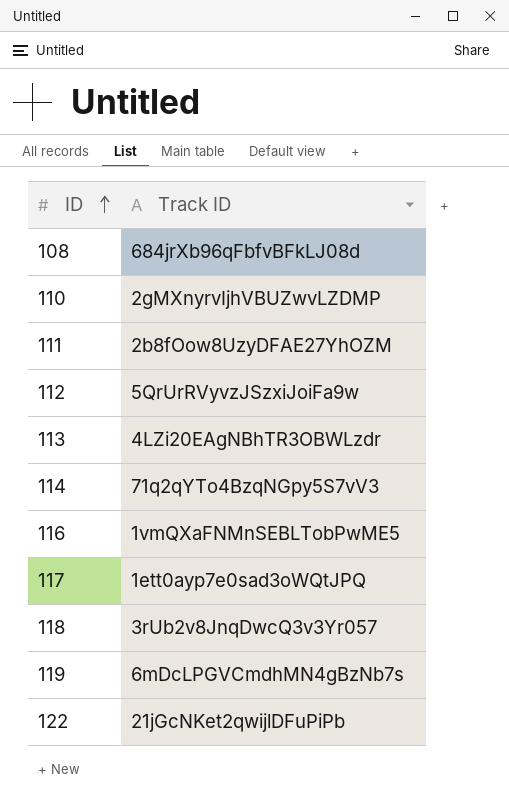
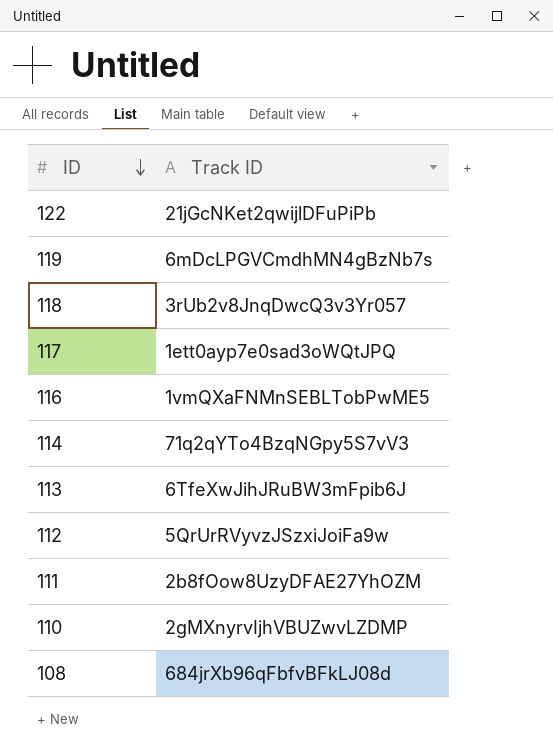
row order: ID ascending -> ID descending
113 | Track ID: 4LZi20EAgNBhTR3OBWLzdr -> 6TfeXwJihJRuBW3mFpib6J

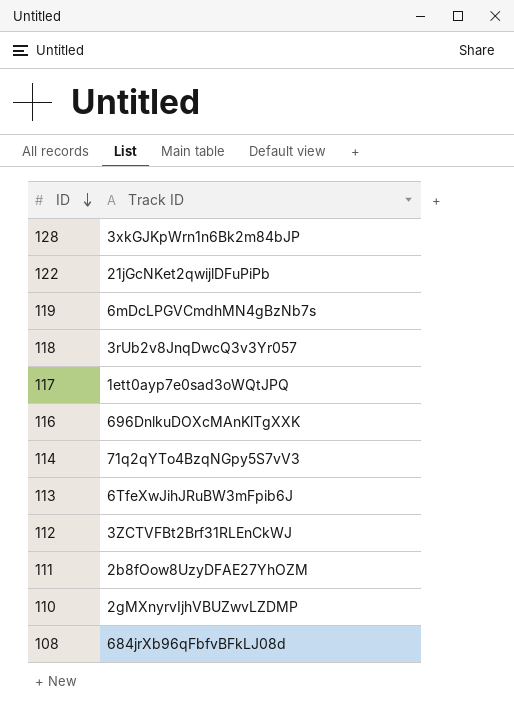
row 128: none -> 3xkGJKpWrn1n6Bk2m84bJP
116 | Track ID: 1vmQXaFNMnSEBLTobPwME5 -> 696DnlkuDOXcMAnKlTgXXK
112 | Track ID: 5QrUrRVyvzJSzxiJoiFa9w -> 3ZCTVFBt2Brf31RLEnCkWJ

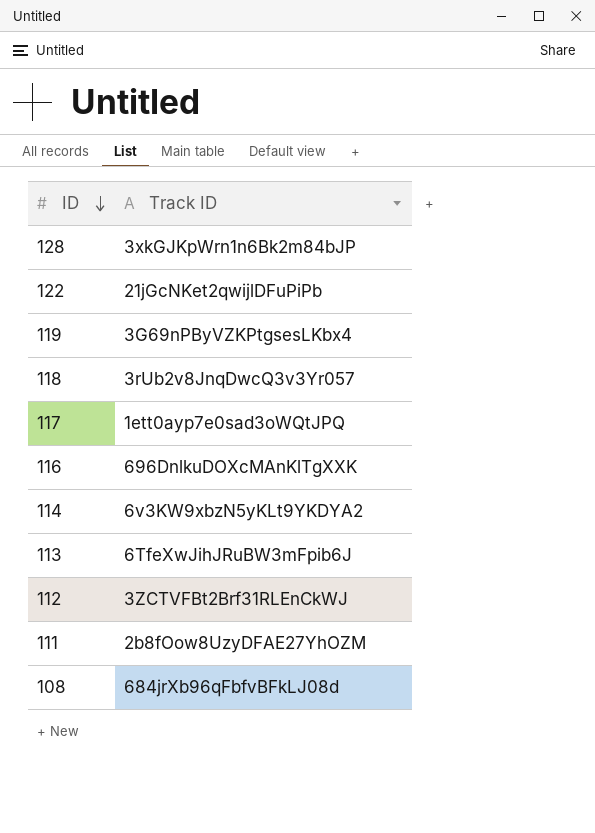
row 110: 2gMXnyrvIjhVBUZwvLZDMP -> none
119 | Track ID: 6mDcLPGVCmdhMN4gBzNb7s -> 3G69nPByVZKPtgsesLKbx4
114 | Track ID: 71q2qYTo4BzqNGpy5S7vV3 -> 6v3KW9xbzN5yKLt9YKDYA2

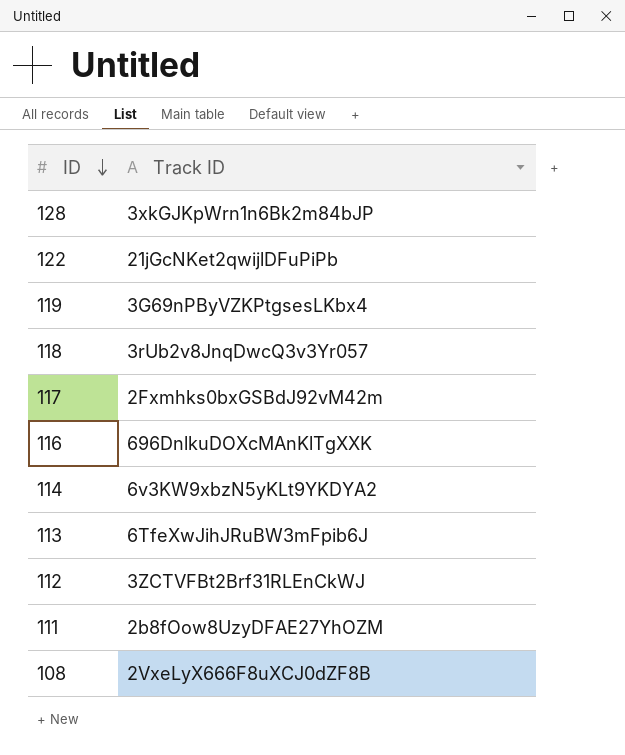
117 | Track ID: 1ett0ayp7e0sad3oWQtJPQ -> 2Fxmhks0bxGSBdJ92vM42m
108 | Track ID: 684jrXb96qFbfvBFkLJ08d -> 2VxeLyX666F8uXCJ0dZF8B

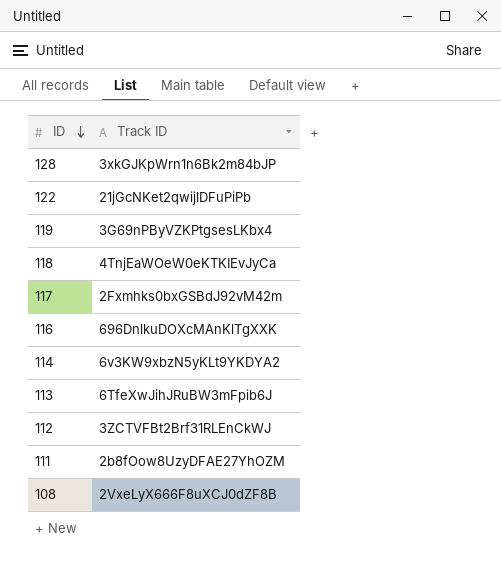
118 | Track ID: 3rUb2v8JnqDwcQ3v3Yr057 -> 4TnjEaWOeW0eKTKIEvJyCa

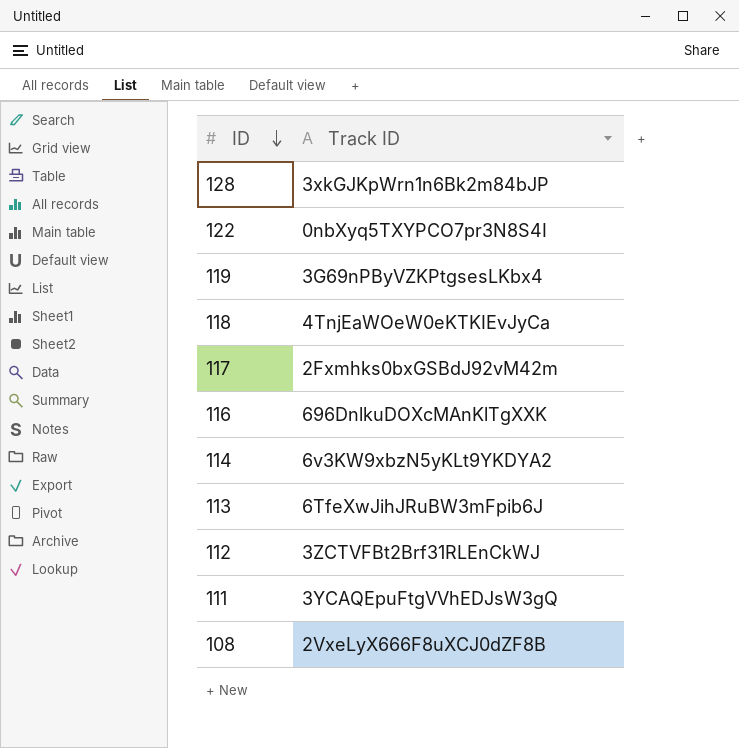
122 | Track ID: 21jGcNKet2qwijlDFuPiPb -> 0nbXyq5TXYPCO7pr3N8S4I
111 | Track ID: 2b8fOow8UzyDFAE27YhOZM -> 3YCAQEpuFtgVVhEDJsW3gQ

